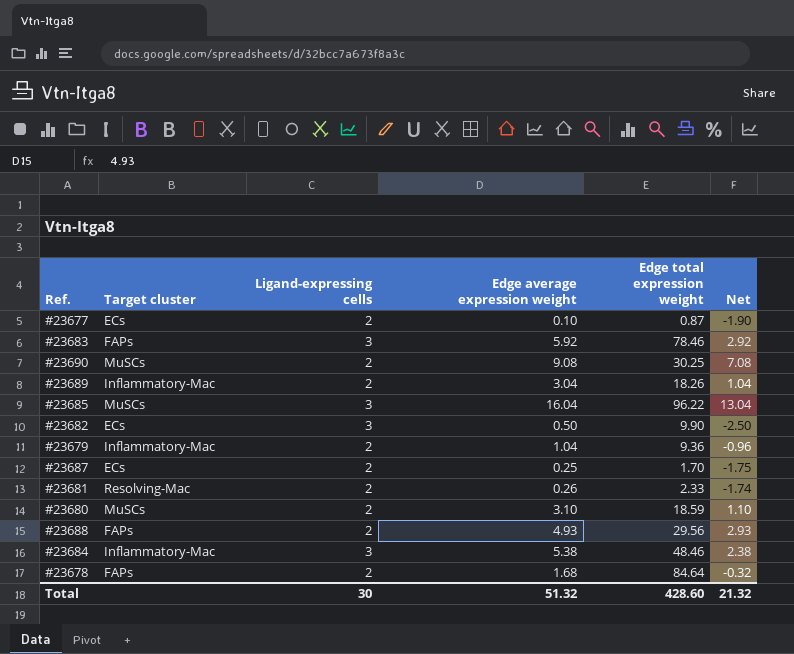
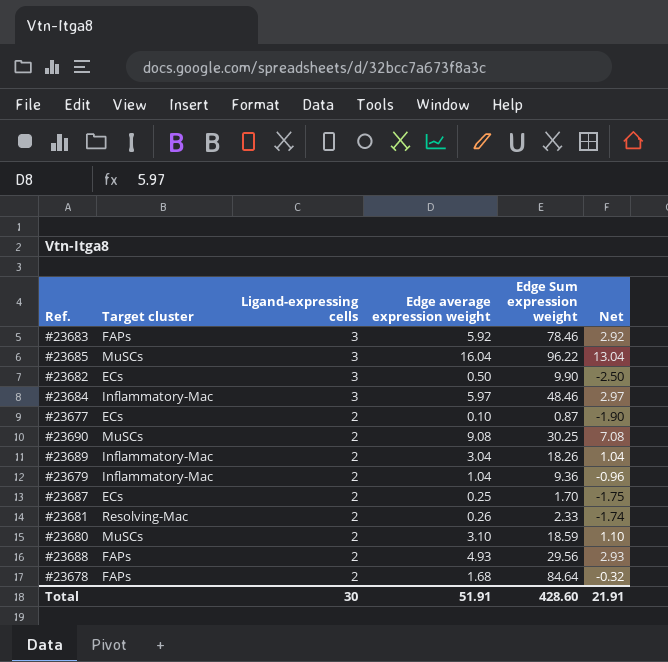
row order: none -> Ligand-expressing cells descending
column name: Edge total expression weight -> Edge Sum expression weight
#23684 | Edge average expression weight: 5.38 -> 5.97
#23684 | Net: 2.38 -> 2.97
Total | Edge average expression weight: 51.32 -> 51.91
Total | Net: 21.32 -> 21.91

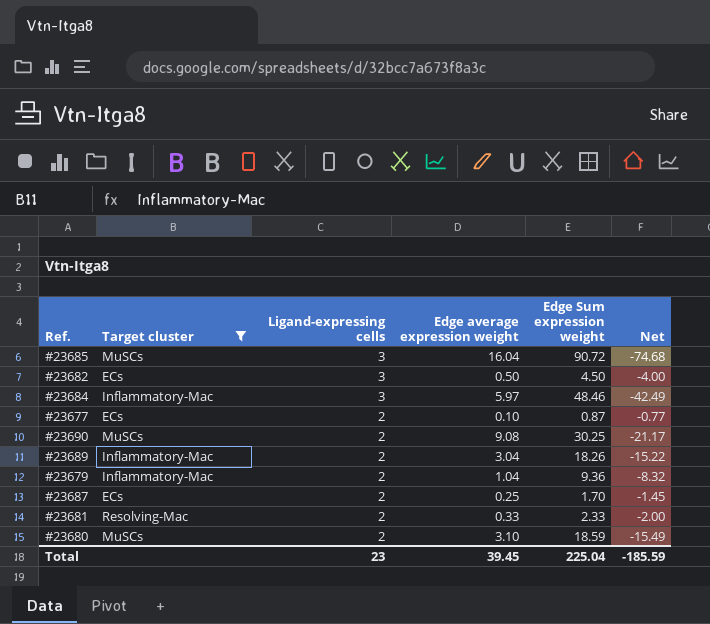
filter: none -> Target cluster != FAPs
column Net | formula: [Edge average expression weight] - [Ligand-expressing cells] -> [Edge average expression weight] - [Edge Sum expression weight]
#23685 | Edge Sum expression weight: 96.22 -> 90.72
#23682 | Edge Sum expression weight: 9.90 -> 4.50
#23681 | Edge average expression weight: 0.26 -> 0.33
Total | Ligand-expressing cells: 30 -> 23
Total | Edge average expression weight: 51.91 -> 39.45
Total | Edge Sum expression weight: 428.60 -> 225.04
Total | Net: 21.91 -> -185.59

